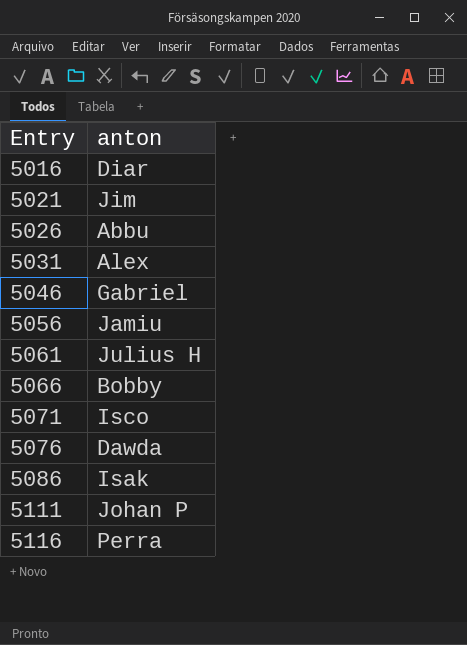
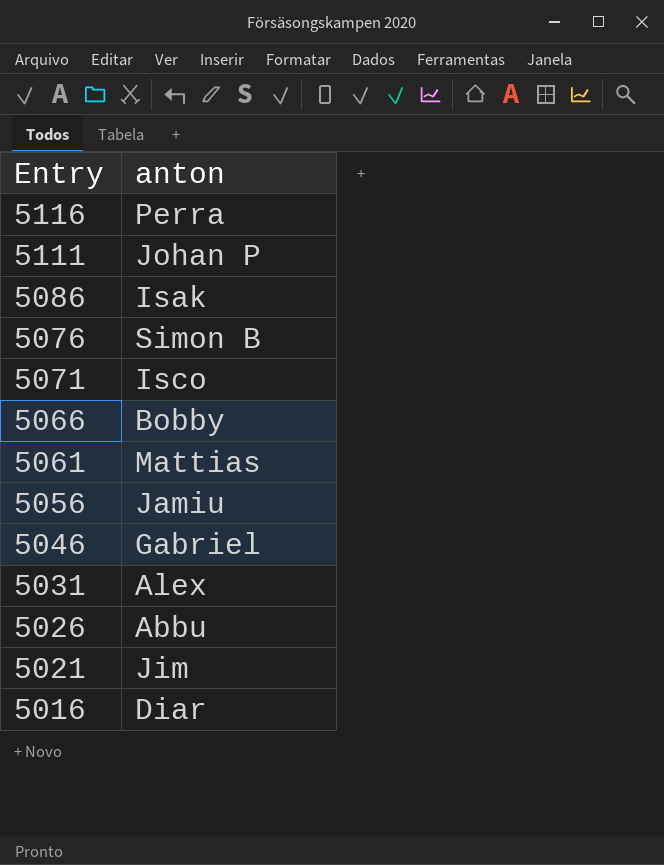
row order: Entry ascending -> Entry descending
5076 | anton: Dawda -> Simon B
5061 | anton: Julius H -> Mattias

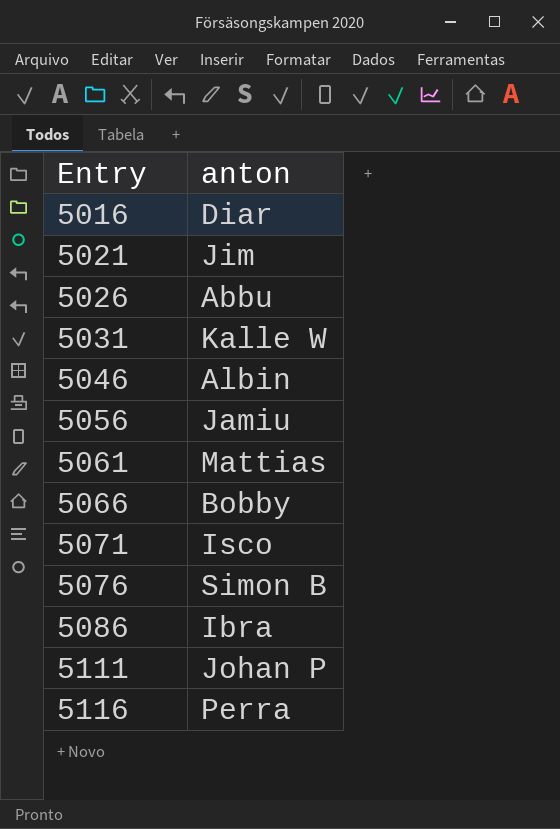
row order: Entry descending -> Entry ascending
5031 | anton: Alex -> Kalle W
5046 | anton: Gabriel -> Albin
5086 | anton: Isak -> Ibra

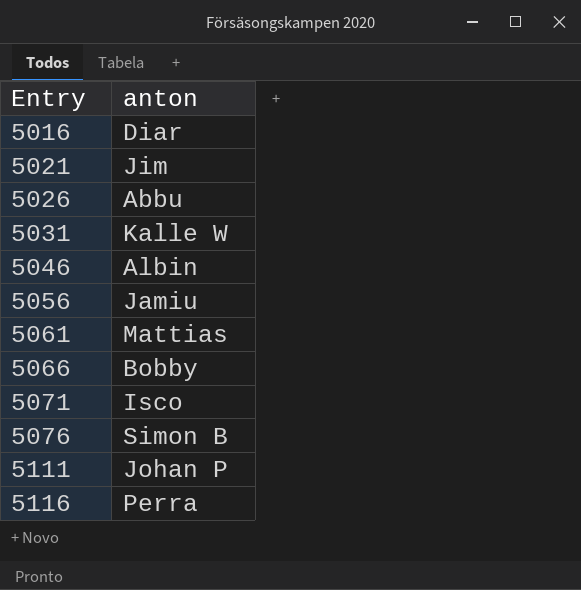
row 5086: Ibra -> none

